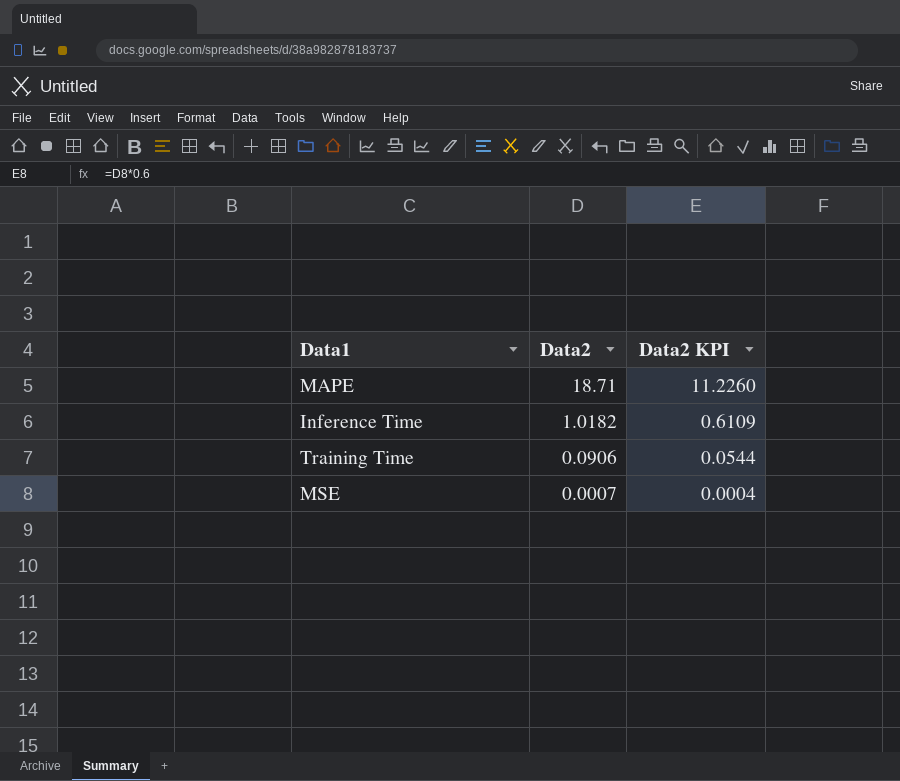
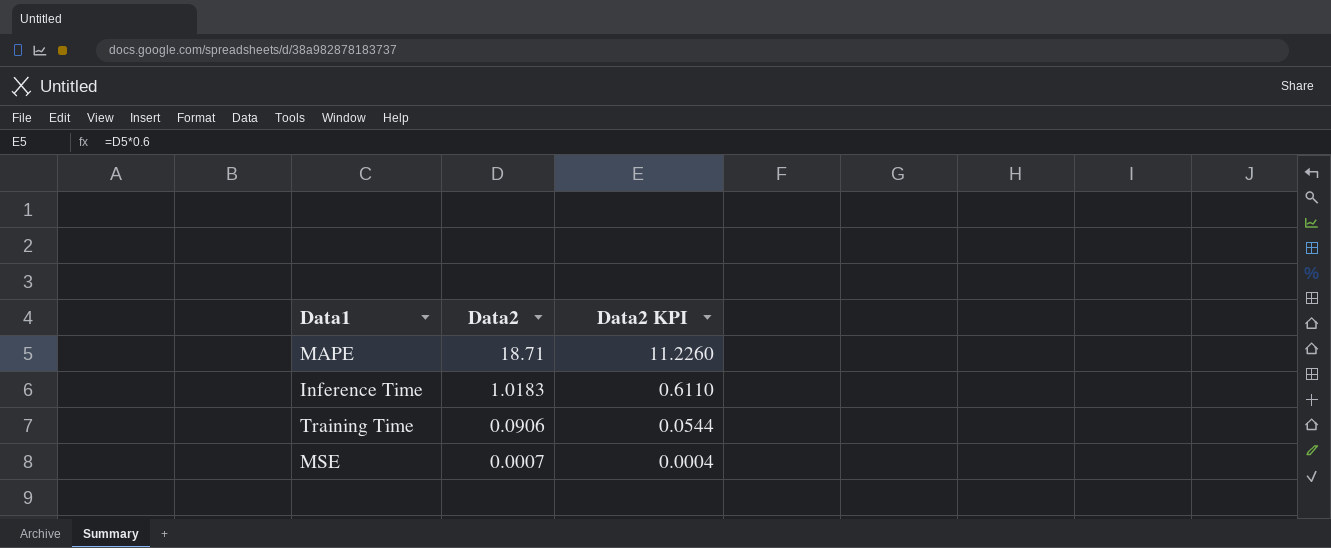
Inference Time | Data2: 1.0182 -> 1.0183
Inference Time | Data2 KPI: 0.6109 -> 0.6110

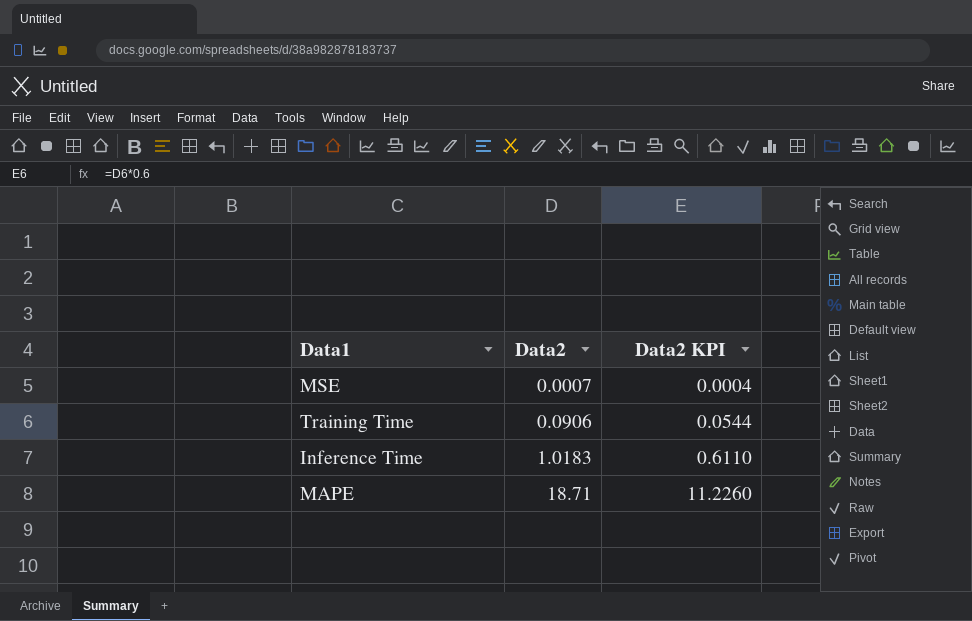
row order: Data2 descending -> Data2 ascending

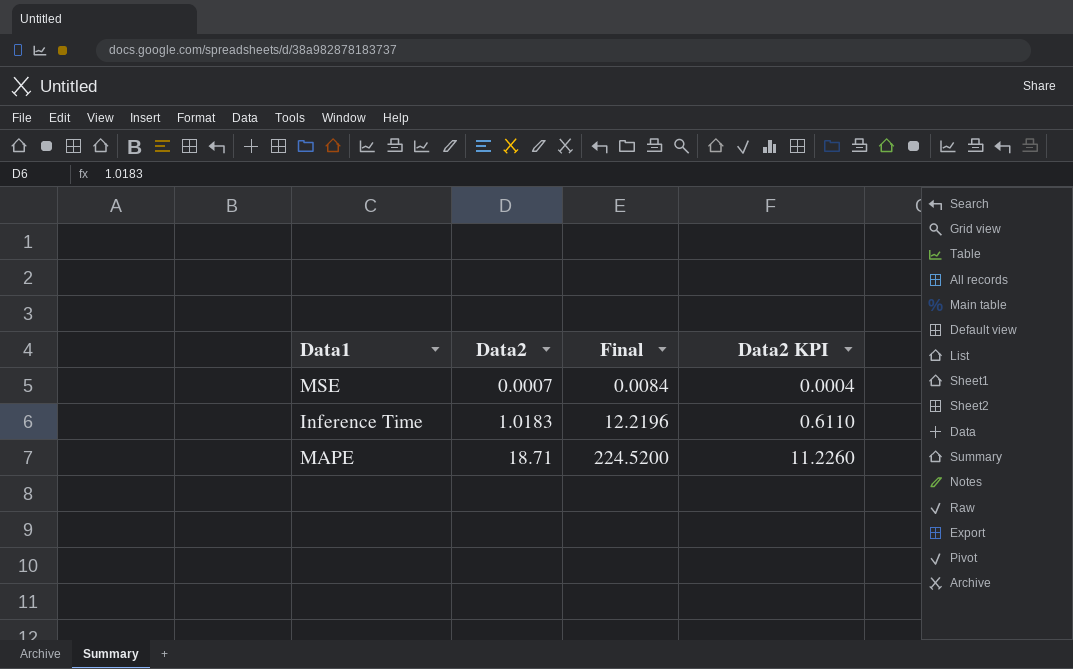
column Final | formula: none -> [Data2] * 12
row Training Time: 0.0906 | 0.0544 -> none

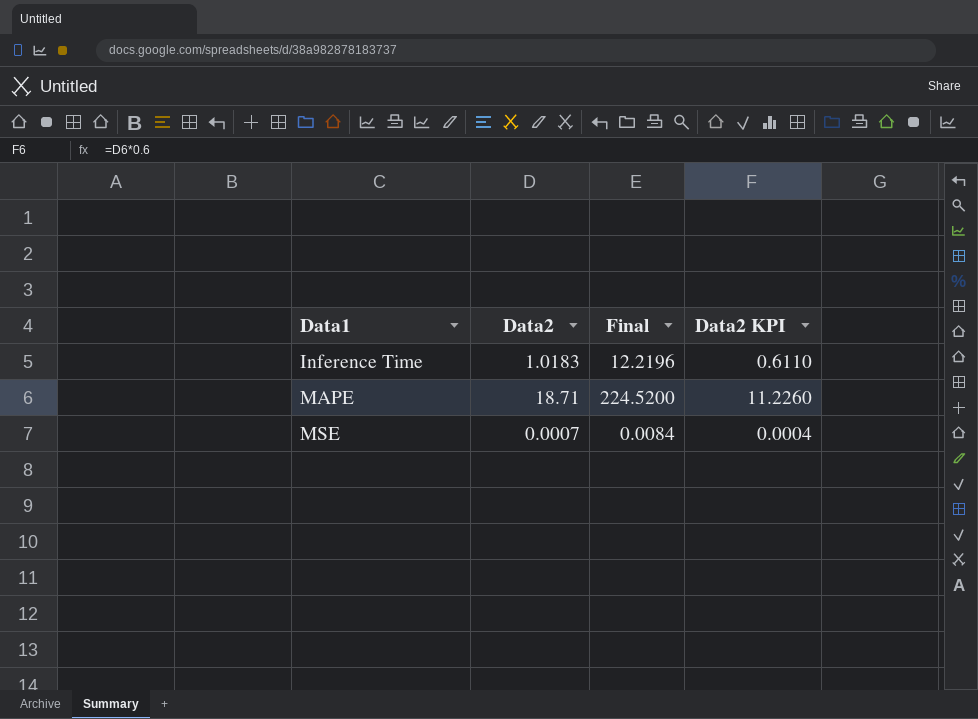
row order: Data2 ascending -> Data1 ascending

